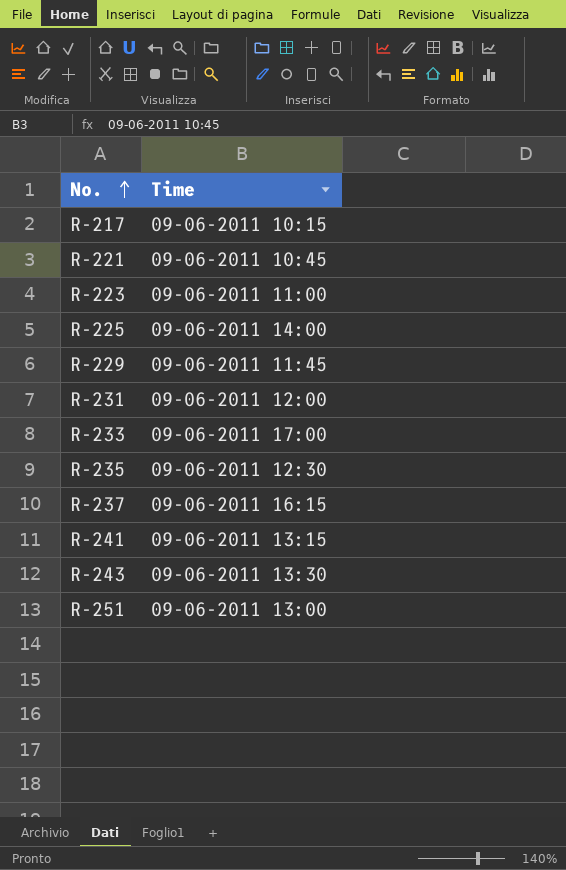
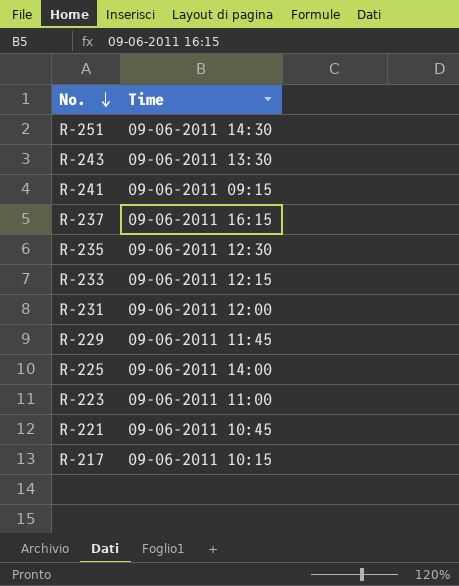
row order: No. ascending -> No. descending
R-251 | Time: 09-06-2011 13:00 -> 09-06-2011 14:30
R-241 | Time: 09-06-2011 13:15 -> 09-06-2011 09:15
R-233 | Time: 09-06-2011 17:00 -> 09-06-2011 12:15

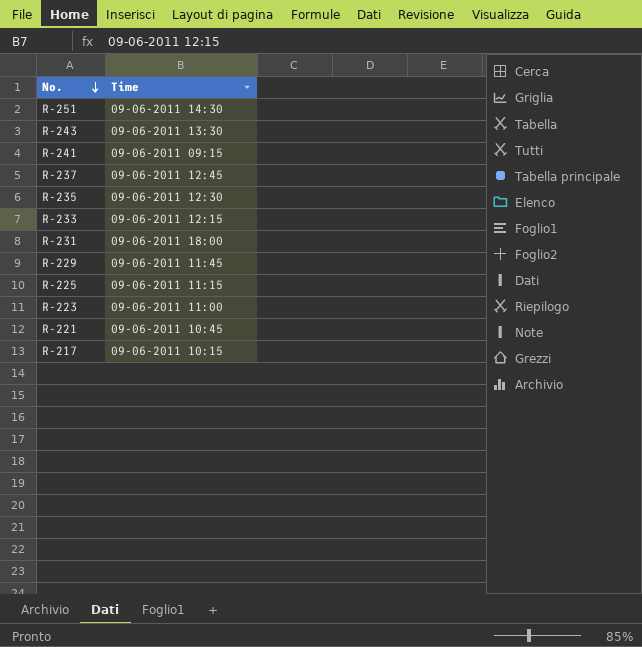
R-237 | Time: 09-06-2011 16:15 -> 09-06-2011 12:45
R-231 | Time: 09-06-2011 12:00 -> 09-06-2011 18:00
R-225 | Time: 09-06-2011 14:00 -> 09-06-2011 11:15

